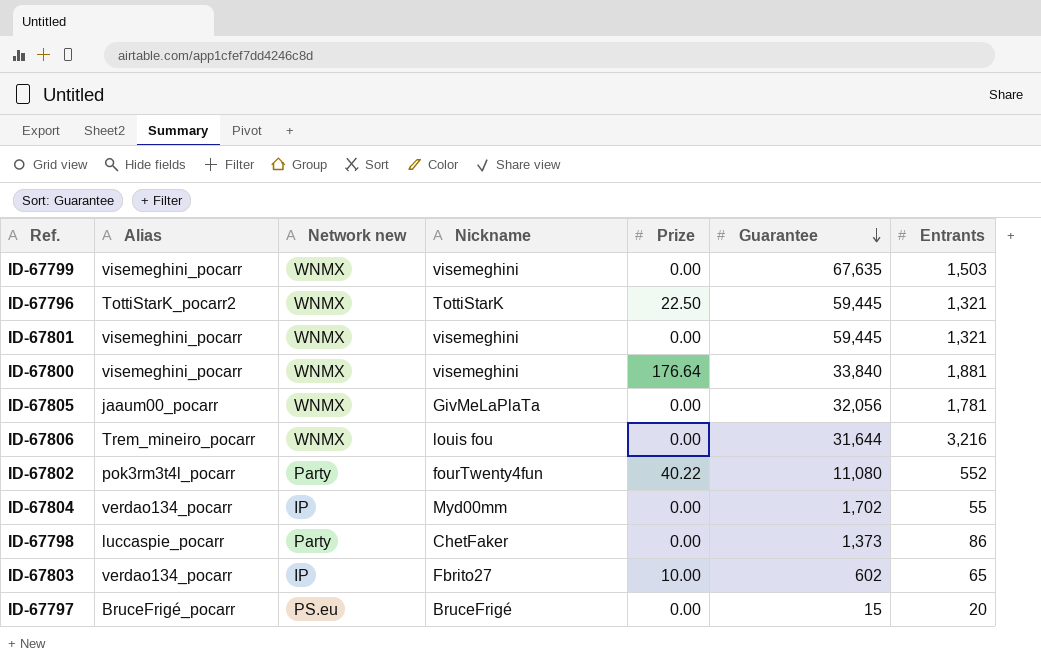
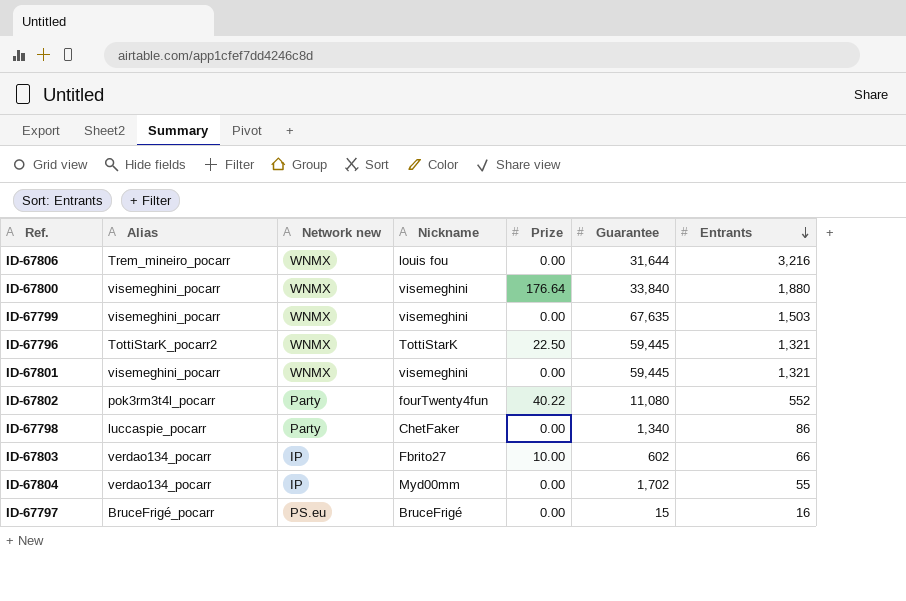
row order: Guarantee descending -> Entrants descending
row ID-67805: jaaum00_pocarr | WNMX | GivMeLaPlaTa | 0.00 | 32,056 | 1,781 -> none
ID-67800 | Entrants: 1,881 -> 1,880
ID-67798 | Guarantee: 1,373 -> 1,340
ID-67803 | Entrants: 65 -> 66
ID-67797 | Entrants: 20 -> 16

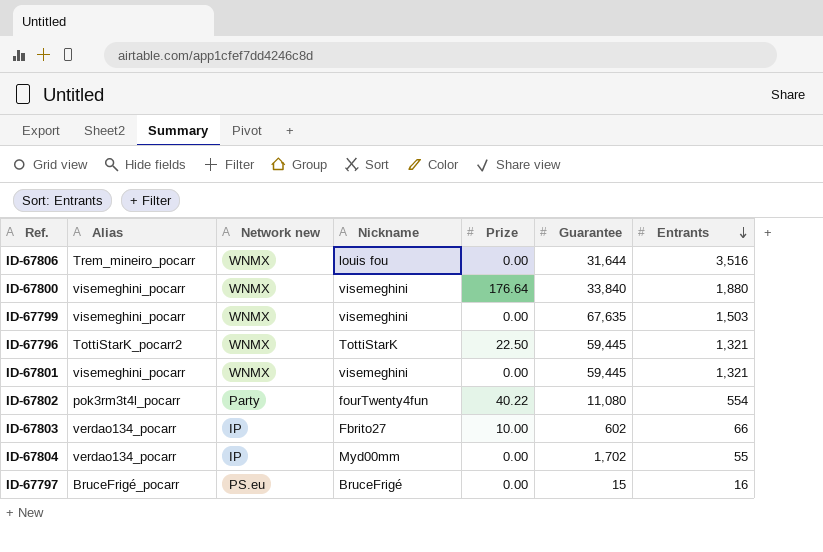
row ID-67798: luccaspie_pocarr | Party | ChetFaker | 0.00 | 1,340 | 86 -> none
ID-67806 | Entrants: 3,216 -> 3,516
ID-67802 | Entrants: 552 -> 554

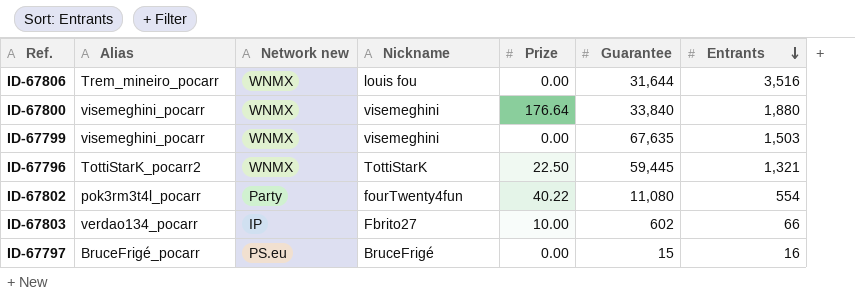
row ID-67801: visemeghini_pocarr | WNMX | visemeghini | 0.00 | 59,445 | 1,321 -> none
row ID-67804: verdao134_pocarr | IP | Myd00mm | 0.00 | 1,702 | 55 -> none

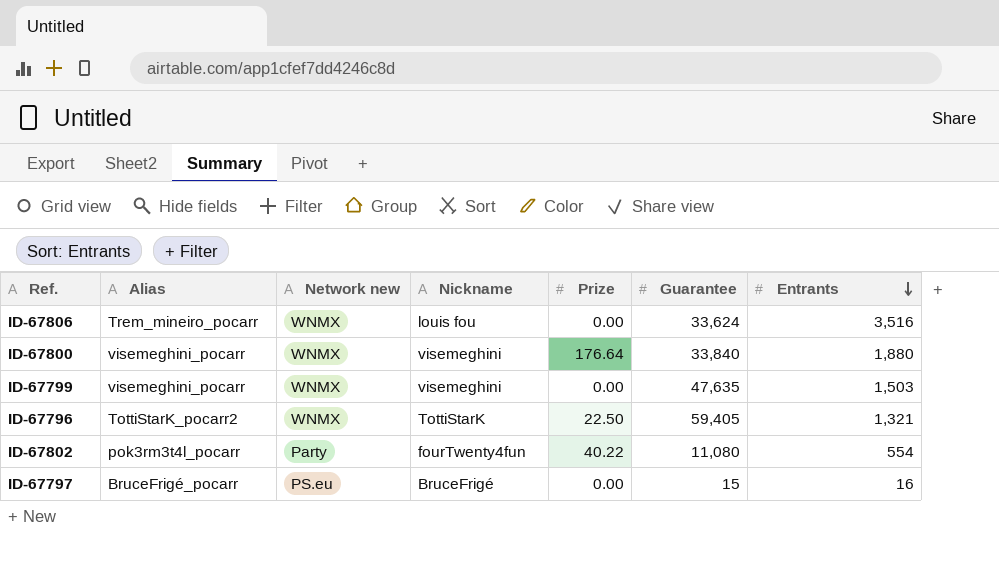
row ID-67803: verdao134_pocarr | IP | Fbrito27 | 10.00 | 602 | 66 -> none
ID-67806 | Guarantee: 31,644 -> 33,624
ID-67799 | Guarantee: 67,635 -> 47,635
ID-67796 | Guarantee: 59,445 -> 59,405

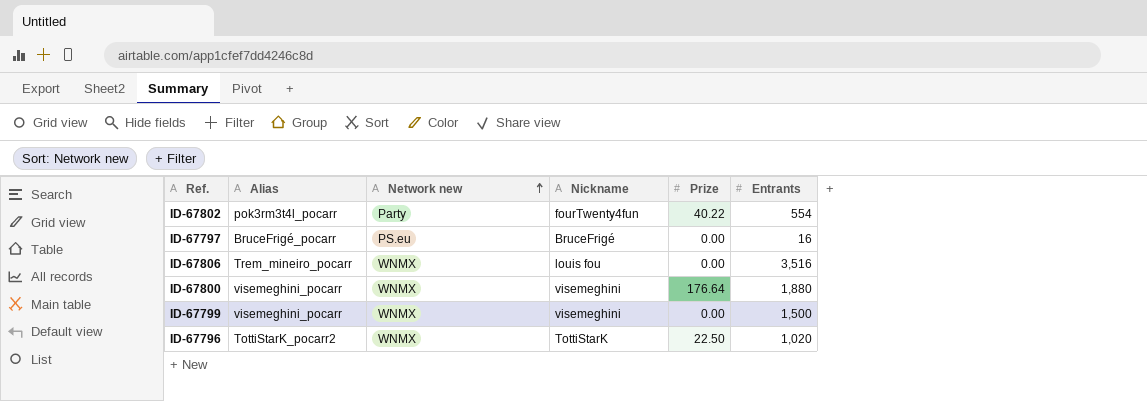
row order: Entrants descending -> Network new ascending
column Guarantee | position: 6 -> none
ID-67799 | Entrants: 1,503 -> 1,500
ID-67796 | Entrants: 1,321 -> 1,020

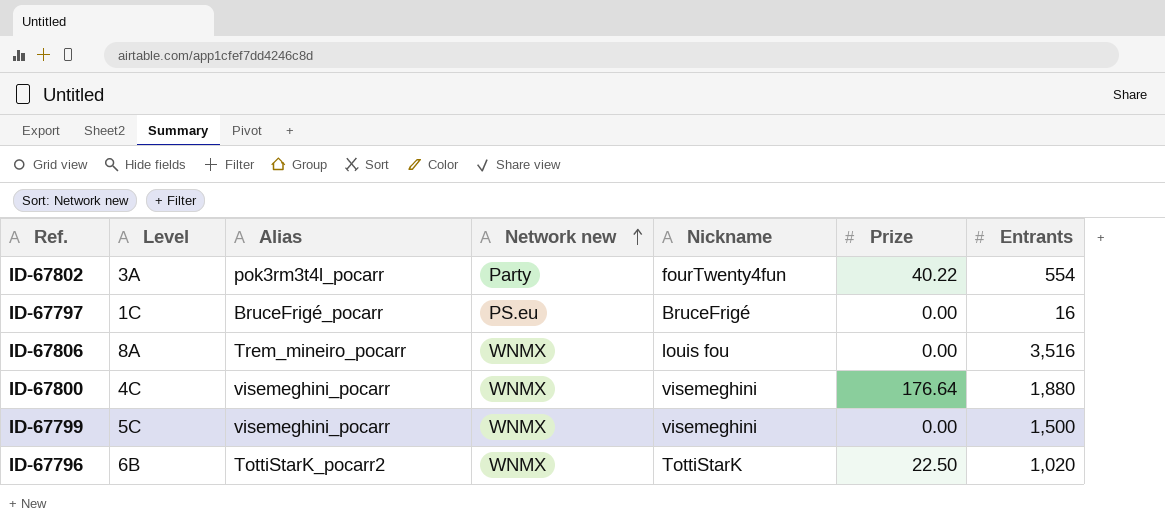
column Level | position: none -> 2

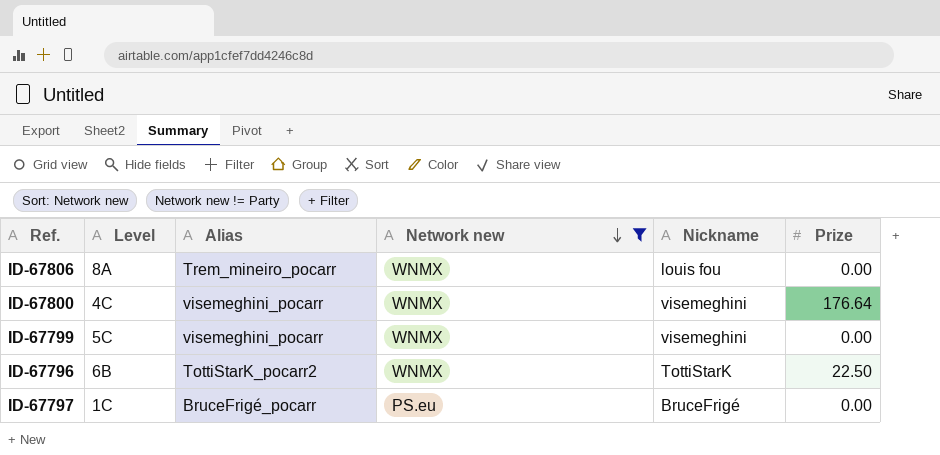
filter: none -> Network new != Party
row order: Network new ascending -> Network new descending
column Entrants | position: 7 -> none

